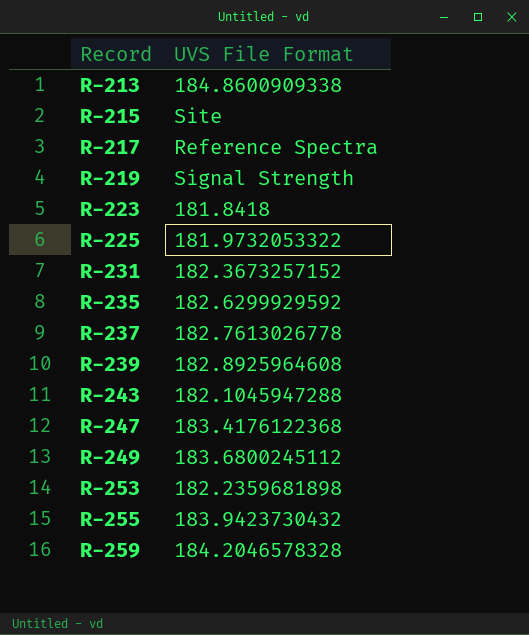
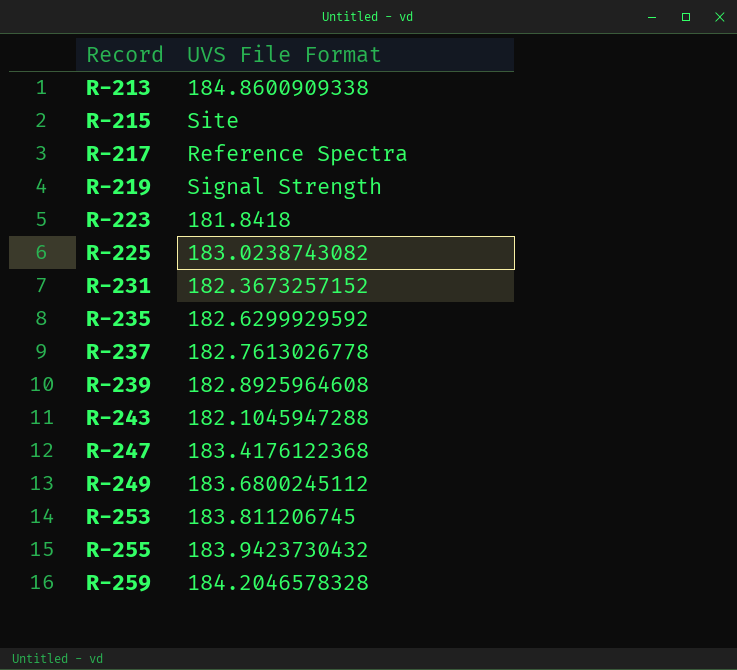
R-225 | UVS File Format: 181.9732053322 -> 183.0238743082
R-253 | UVS File Format: 182.2359681898 -> 183.811206745

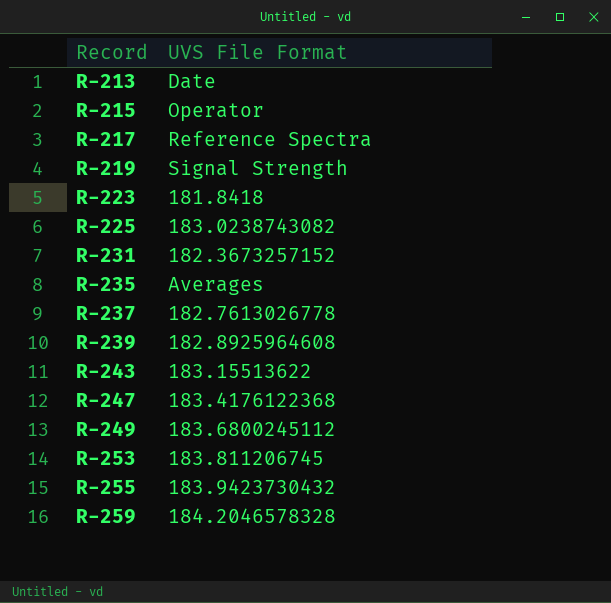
R-213 | UVS File Format: 184.8600909338 -> Date
R-215 | UVS File Format: Site -> Operator
R-235 | UVS File Format: 182.6299929592 -> Averages
R-243 | UVS File Format: 182.1045947288 -> 183.15513622

